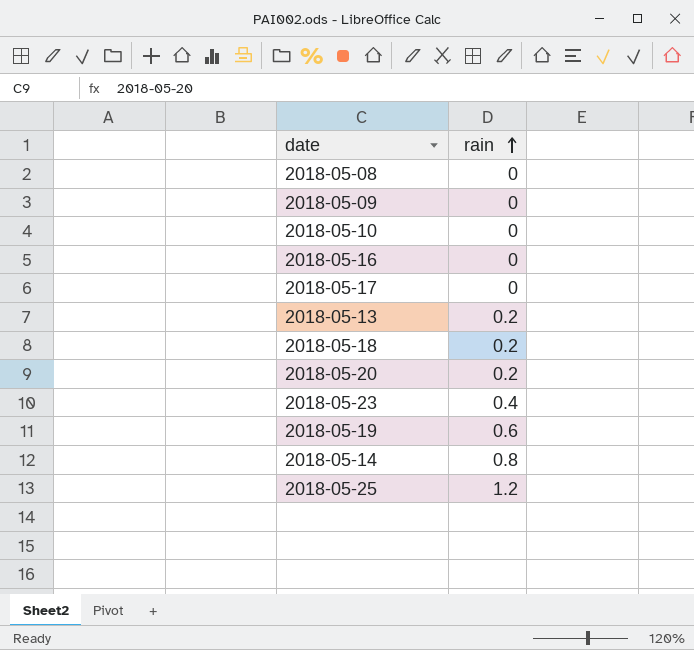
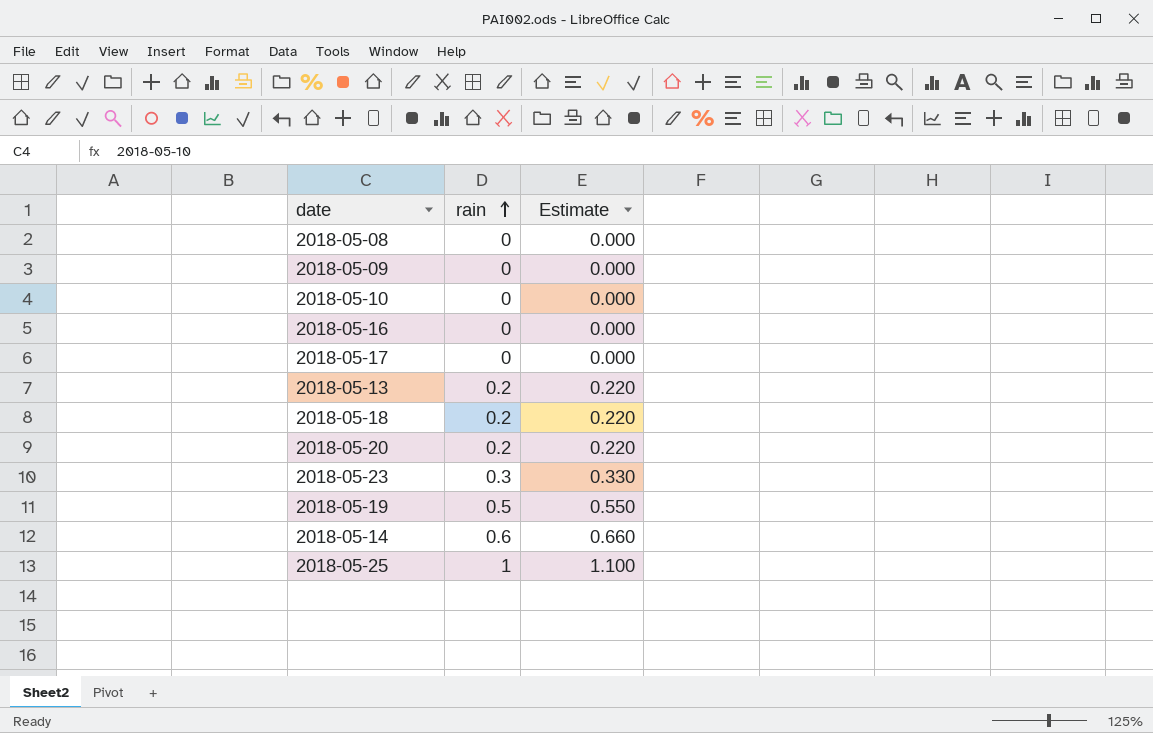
column Estimate | formula: none -> [rain] * 1.1
2018-05-23 | rain: 0.4 -> 0.3
2018-05-19 | rain: 0.6 -> 0.5
2018-05-14 | rain: 0.8 -> 0.6
2018-05-25 | rain: 1.2 -> 1

